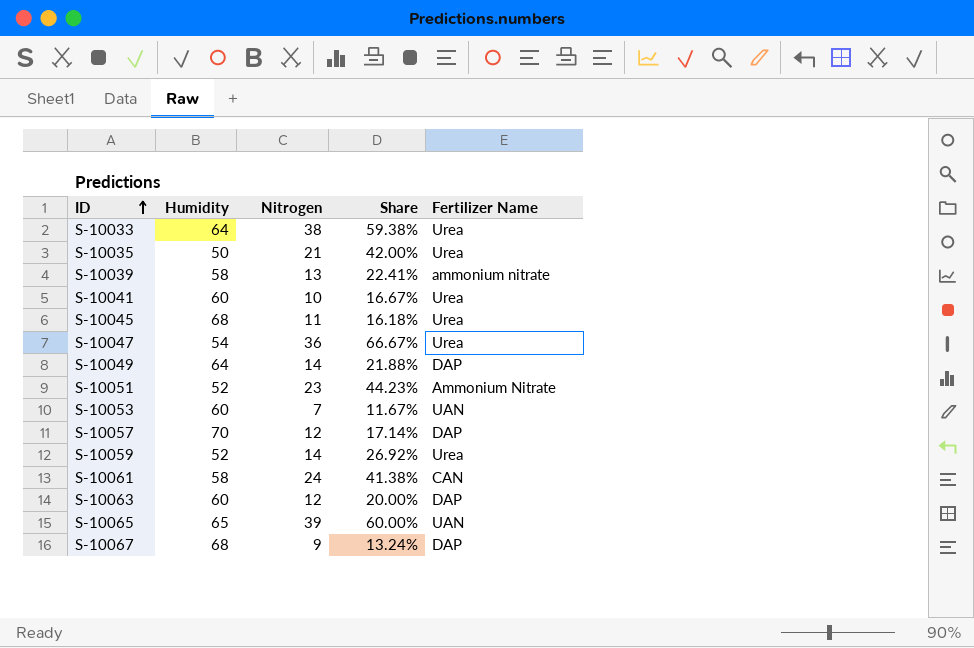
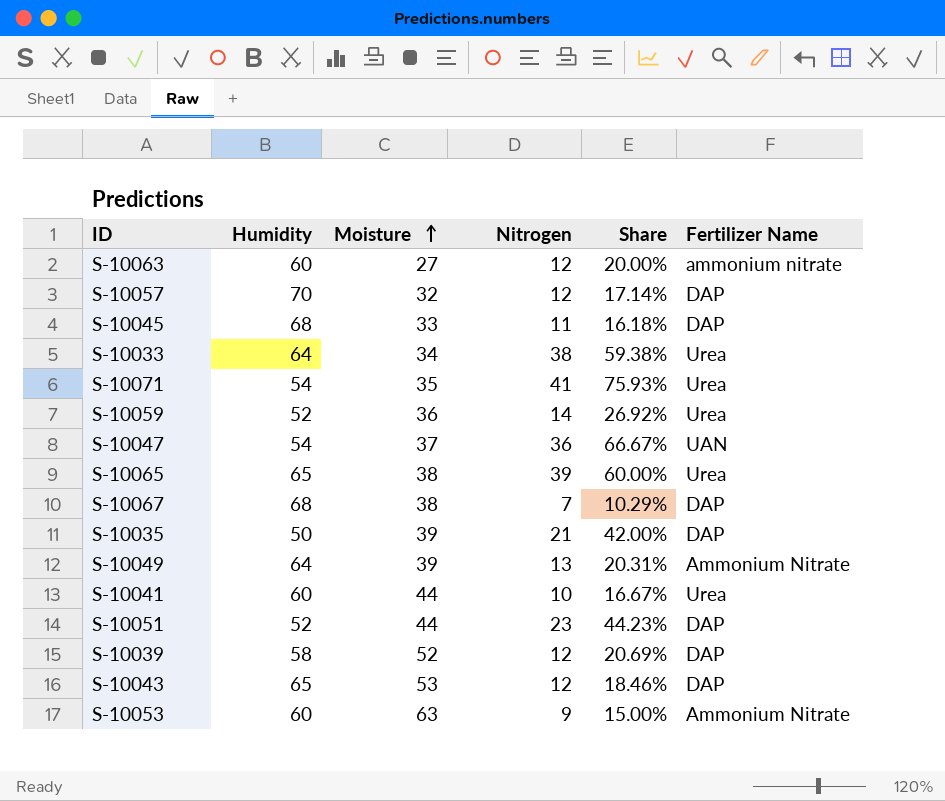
row order: ID ascending -> Moisture ascending
column Moisture | position: none -> 3
row S-10061: 58 | 24 | 41.38% | CAN -> none
S-10063 | Fertilizer Name: DAP -> ammonium nitrate
S-10045 | Fertilizer Name: Urea -> DAP
row S-10071: none -> 54 | 35 | 41 | 75.93% | Urea
S-10047 | Fertilizer Name: Urea -> UAN
S-10065 | Fertilizer Name: UAN -> Urea
S-10067 | Nitrogen: 9 -> 7
S-10067 | Share: 13.24% -> 10.29%
S-10035 | Fertilizer Name: Urea -> DAP
S-10049 | Nitrogen: 14 -> 13
S-10049 | Share: 21.88% -> 20.31%
S-10049 | Fertilizer Name: DAP -> Ammonium Nitrate
S-10051 | Fertilizer Name: Ammonium Nitrate -> DAP
S-10039 | Nitrogen: 13 -> 12
S-10039 | Share: 22.41% -> 20.69%
S-10039 | Fertilizer Name: ammonium nitrate -> DAP
row S-10043: none -> 65 | 53 | 12 | 18.46% | DAP
S-10053 | Nitrogen: 7 -> 9
S-10053 | Share: 11.67% -> 15.00%
S-10053 | Fertilizer Name: UAN -> Ammonium Nitrate

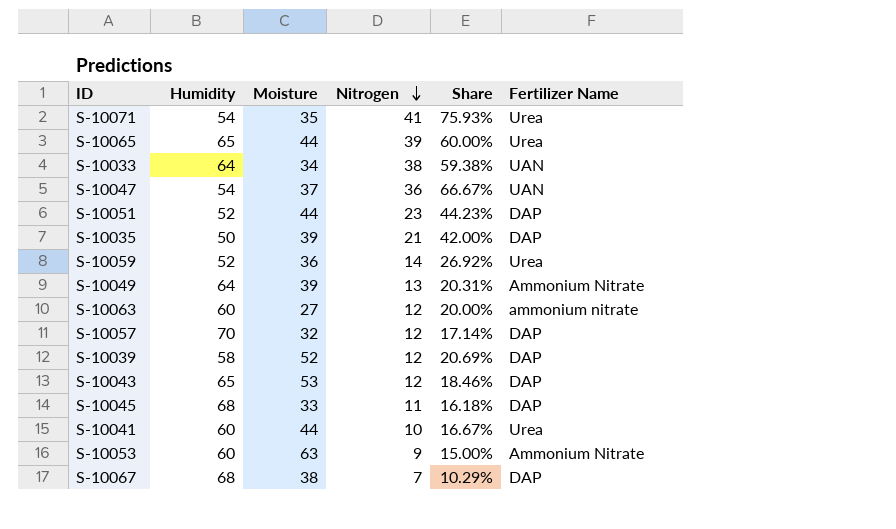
row order: Moisture ascending -> Nitrogen descending
S-10065 | Moisture: 38 -> 44
S-10033 | Fertilizer Name: Urea -> UAN

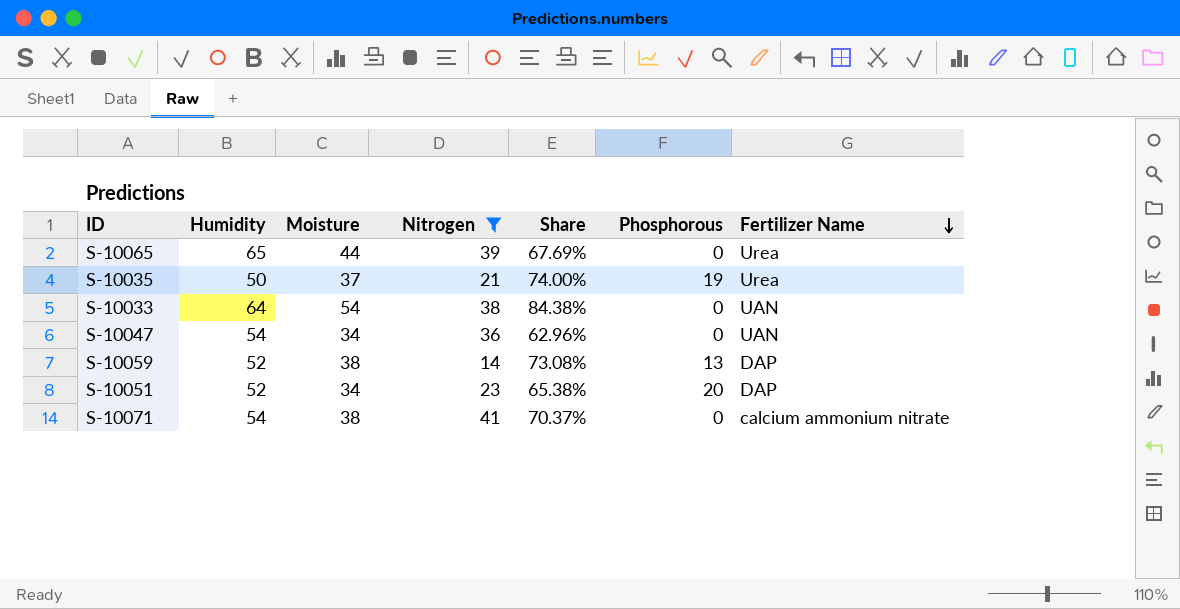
filter: none -> Nitrogen >= 14
row order: Nitrogen descending -> Fertilizer Name descending
column Share | formula: [Nitrogen] / [Humidity] -> [Moisture] / [Humidity]
column Phosphorous | position: none -> 6
S-10035 | Moisture: 39 -> 37
S-10035 | Fertilizer Name: DAP -> Urea
S-10033 | Moisture: 34 -> 54
S-10047 | Moisture: 37 -> 34
S-10059 | Moisture: 36 -> 38
S-10059 | Fertilizer Name: Urea -> DAP
S-10051 | Moisture: 44 -> 34
S-10071 | Moisture: 35 -> 38
S-10071 | Fertilizer Name: Urea -> calcium ammonium nitrate

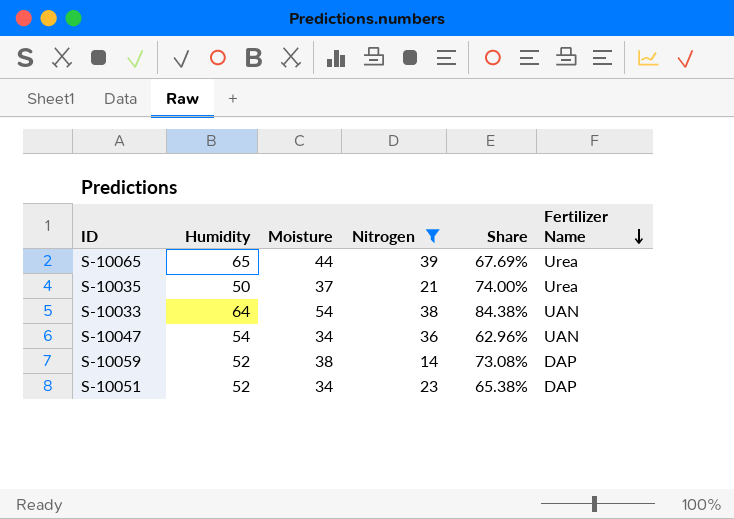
column Phosphorous | position: 6 -> none
row S-10071: 54 | 38 | 41 | 70.37% | 0 | calcium ammonium nitrate -> none

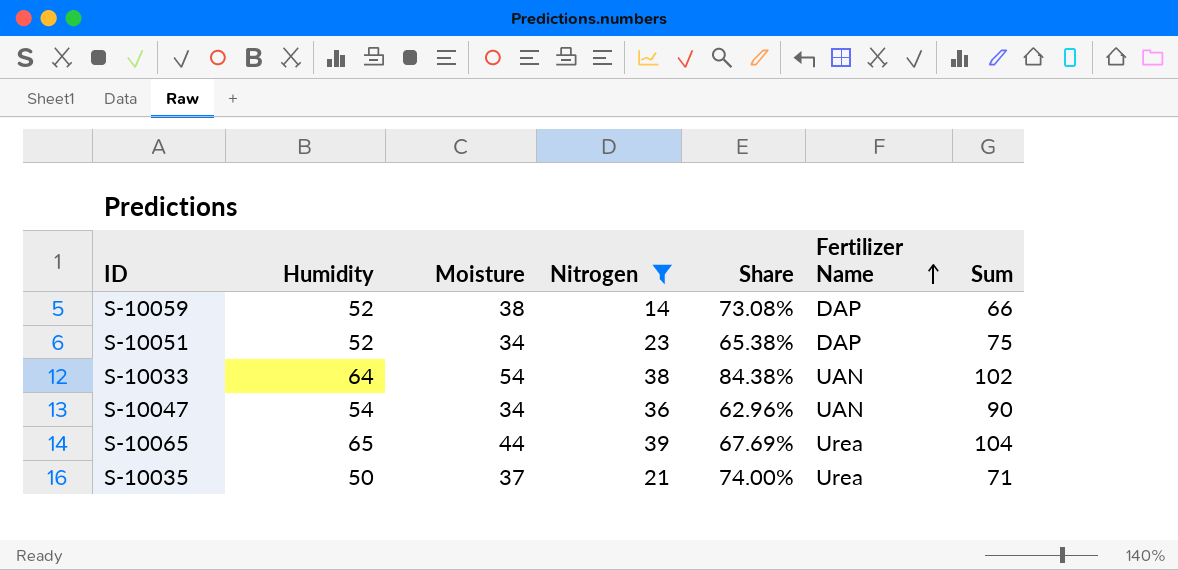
row order: Fertilizer Name descending -> Fertilizer Name ascending
column Sum | formula: none -> [Humidity] + [Nitrogen]

